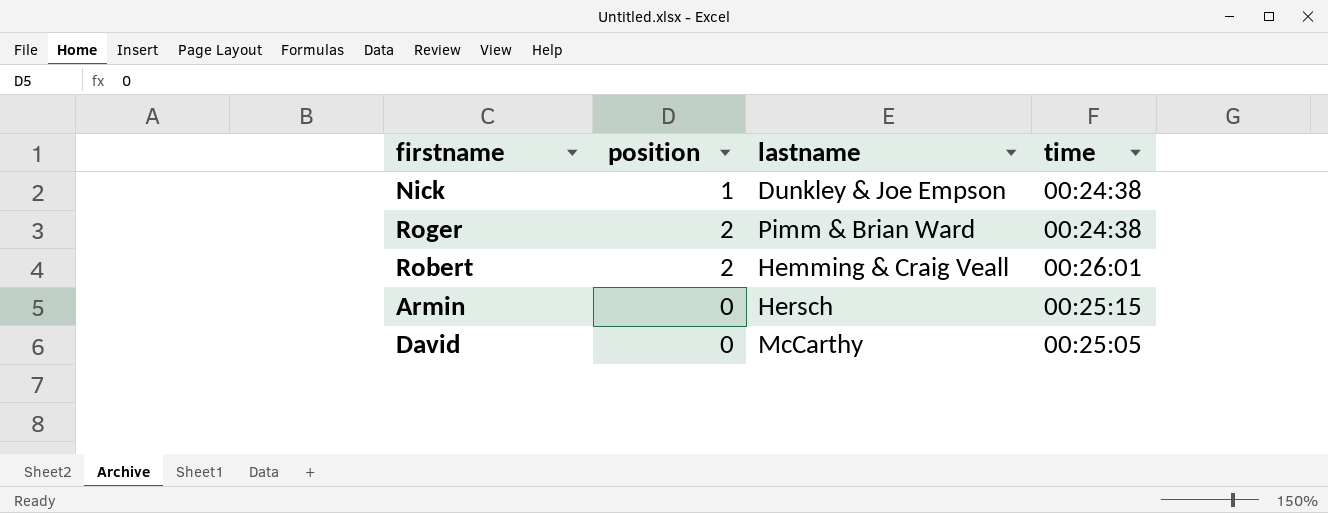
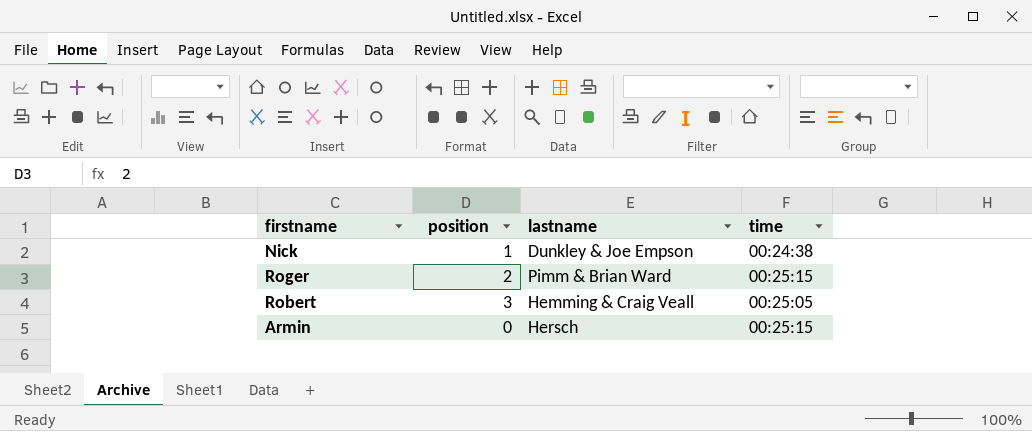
row David: 0 | McCarthy | 00:25:05 -> none
Roger | time: 00:24:38 -> 00:25:15
Robert | position: 2 -> 3
Robert | time: 00:26:01 -> 00:25:05

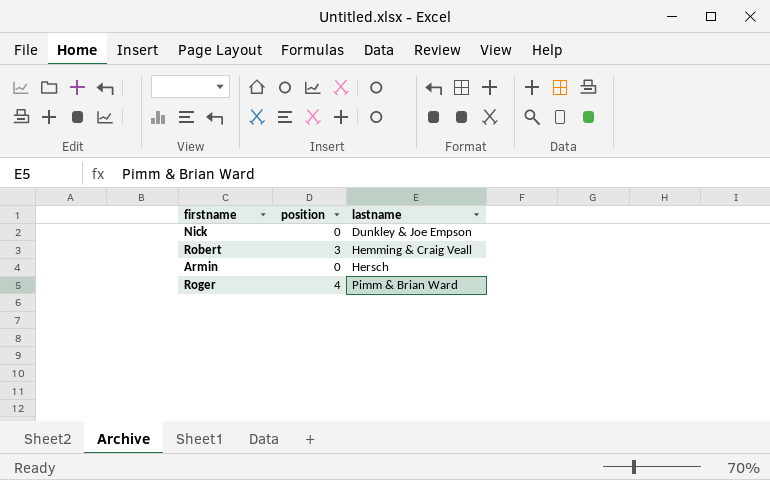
row order: none -> lastname ascending
column time | position: 4 -> none
Nick | position: 1 -> 0
Roger | position: 2 -> 4

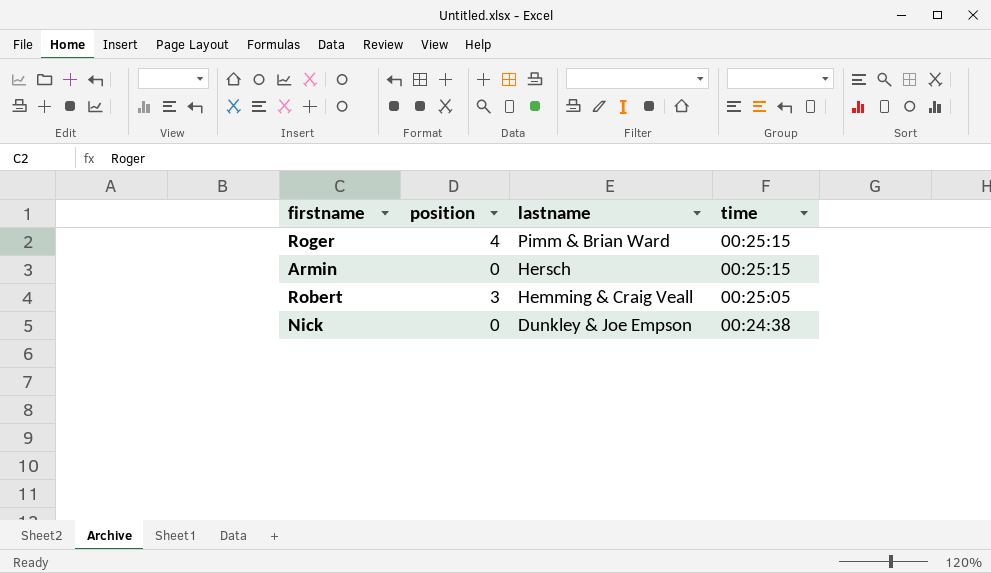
row order: lastname ascending -> lastname descending
column time | position: none -> 4

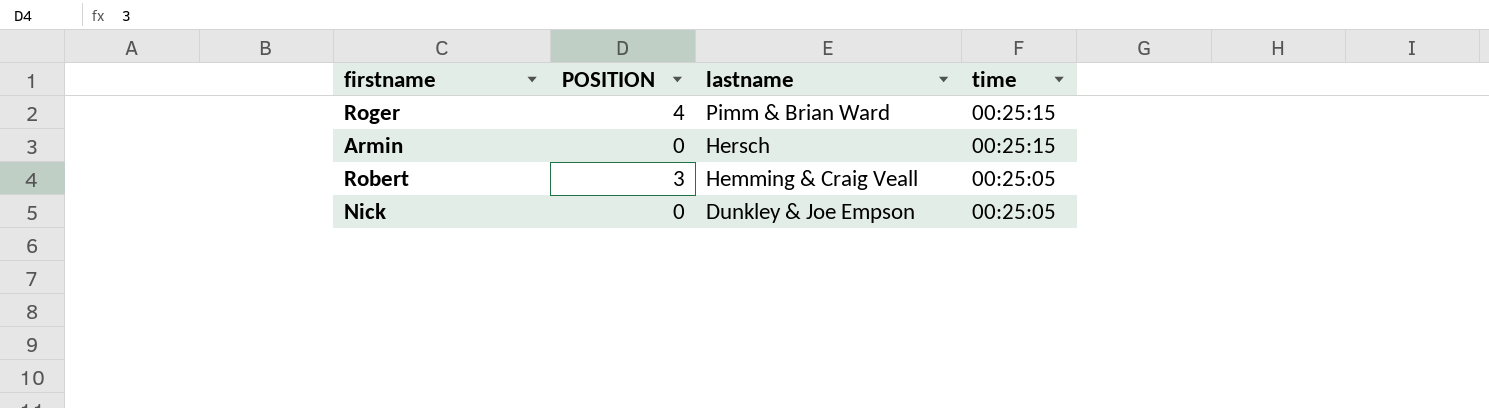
column name: position -> POSITION
Nick | time: 00:24:38 -> 00:25:05

